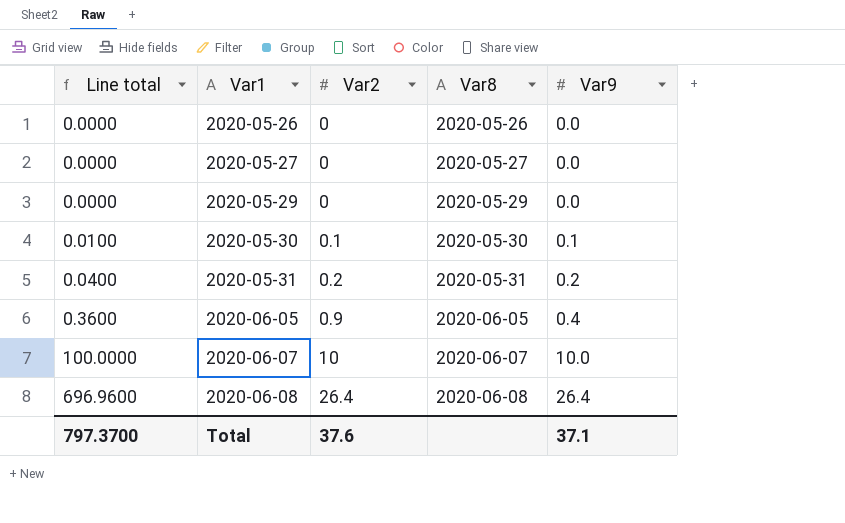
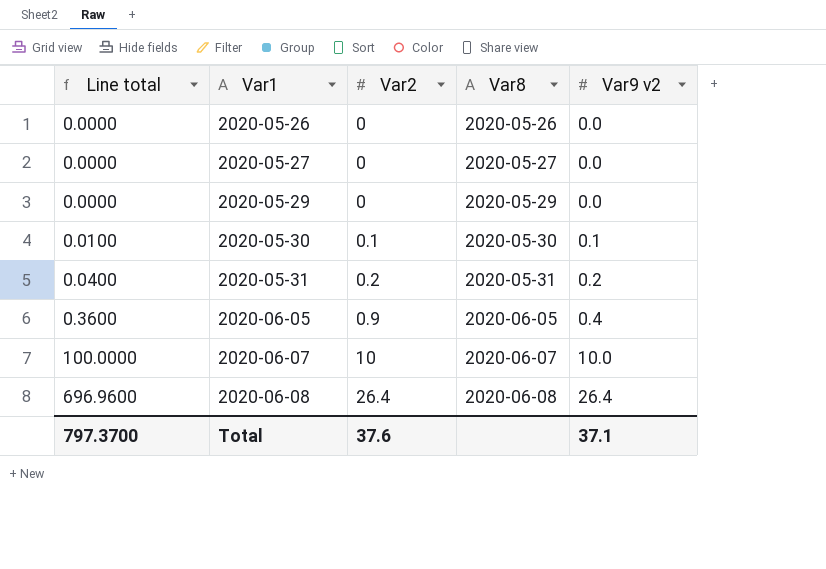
column name: Var9 -> Var9 v2

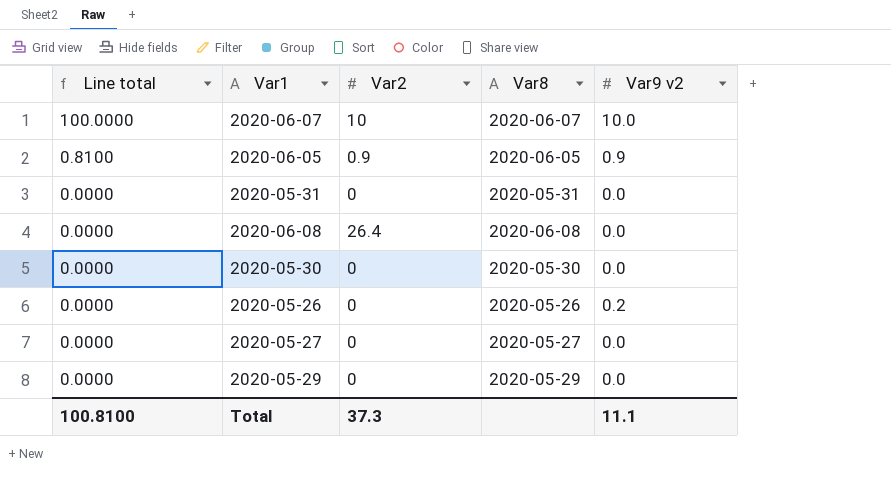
row order: Line total ascending -> Line total descending
2020-06-05 | Line total: 0.3600 -> 0.8100
2020-06-05 | Var9 v2: 0.4 -> 0.9
2020-05-31 | Line total: 0.0400 -> 0.0000
2020-05-31 | Var2: 0.2 -> 0
2020-05-31 | Var9 v2: 0.2 -> 0.0
2020-06-08 | Line total: 696.9600 -> 0.0000
2020-06-08 | Var9 v2: 26.4 -> 0.0
2020-05-30 | Line total: 0.0100 -> 0.0000
2020-05-30 | Var2: 0.1 -> 0
2020-05-30 | Var9 v2: 0.1 -> 0.0
2020-05-26 | Var9 v2: 0.0 -> 0.2
Total | Line total: 797.3700 -> 100.8100
Total | Var2: 37.6 -> 37.3
Total | Var9 v2: 37.1 -> 11.1

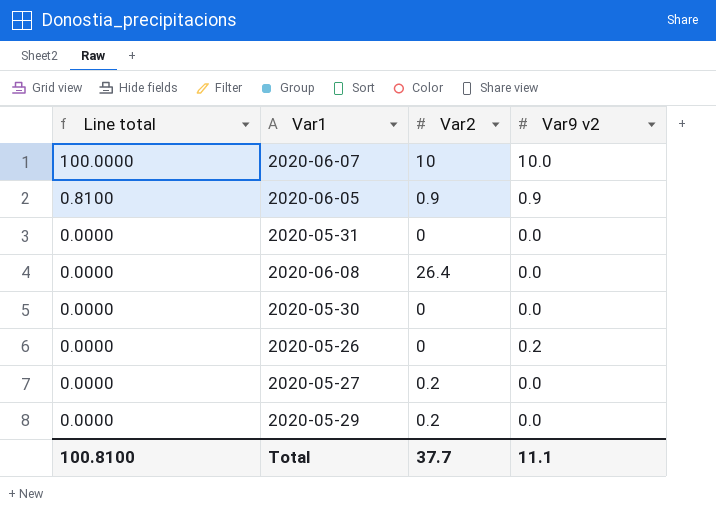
column Var8 | position: 4 -> none
2020-05-27 | Var2: 0 -> 0.2
2020-05-29 | Var2: 0 -> 0.2
Total | Var2: 37.3 -> 37.7

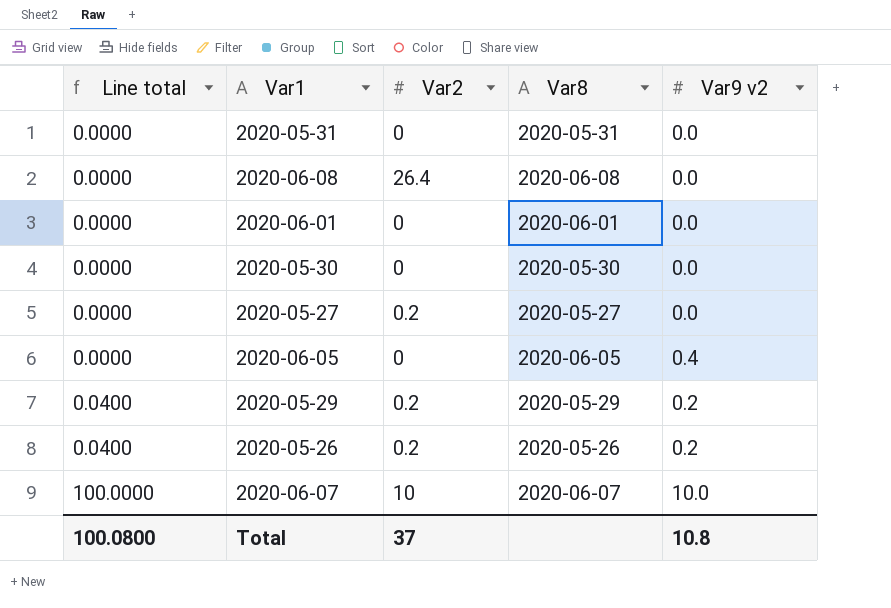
row order: Line total descending -> Line total ascending
column Var8 | position: none -> 4
row 2020-06-01: none -> 0.0000 | 0 | 2020-06-01 | 0.0
2020-06-05 | Line total: 0.8100 -> 0.0000
2020-06-05 | Var2: 0.9 -> 0
2020-06-05 | Var9 v2: 0.9 -> 0.4
2020-05-29 | Line total: 0.0000 -> 0.0400
2020-05-29 | Var9 v2: 0.0 -> 0.2
2020-05-26 | Line total: 0.0000 -> 0.0400
2020-05-26 | Var2: 0 -> 0.2
Total | Line total: 100.8100 -> 100.0800
Total | Var2: 37.7 -> 37
Total | Var9 v2: 11.1 -> 10.8

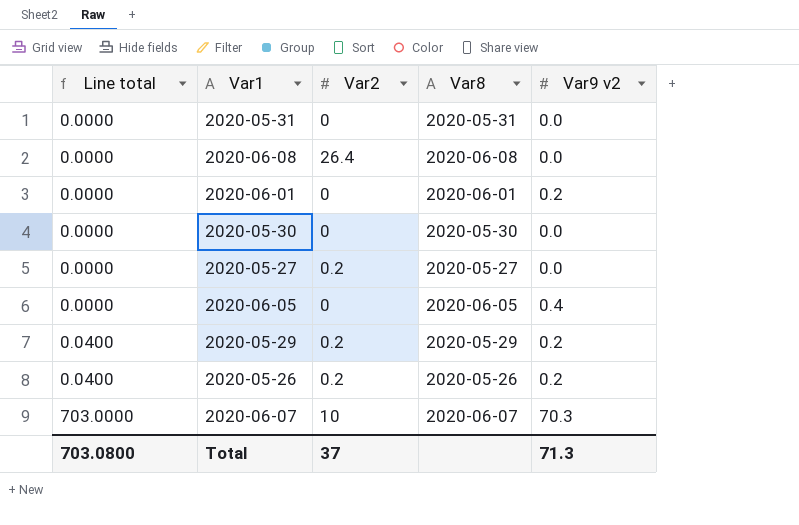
2020-06-01 | Var9 v2: 0.0 -> 0.2
2020-06-07 | Line total: 100.0000 -> 703.0000
2020-06-07 | Var9 v2: 10.0 -> 70.3
Total | Line total: 100.0800 -> 703.0800
Total | Var9 v2: 10.8 -> 71.3

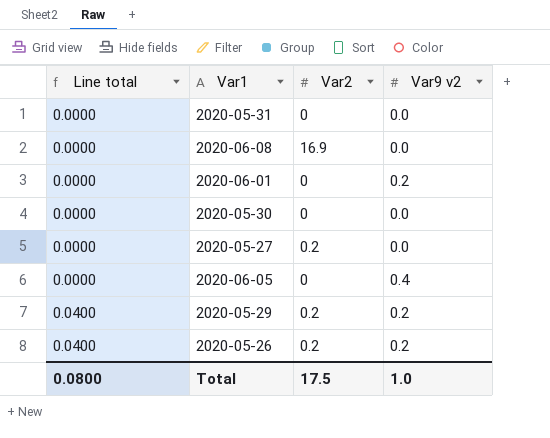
column Var8 | position: 4 -> none
row 2020-06-07: 703.0000 | 10 | 2020-06-07 | 70.3 -> none
2020-06-08 | Var2: 26.4 -> 16.9
Total | Line total: 703.0800 -> 0.0800
Total | Var2: 37 -> 17.5
Total | Var9 v2: 71.3 -> 1.0

